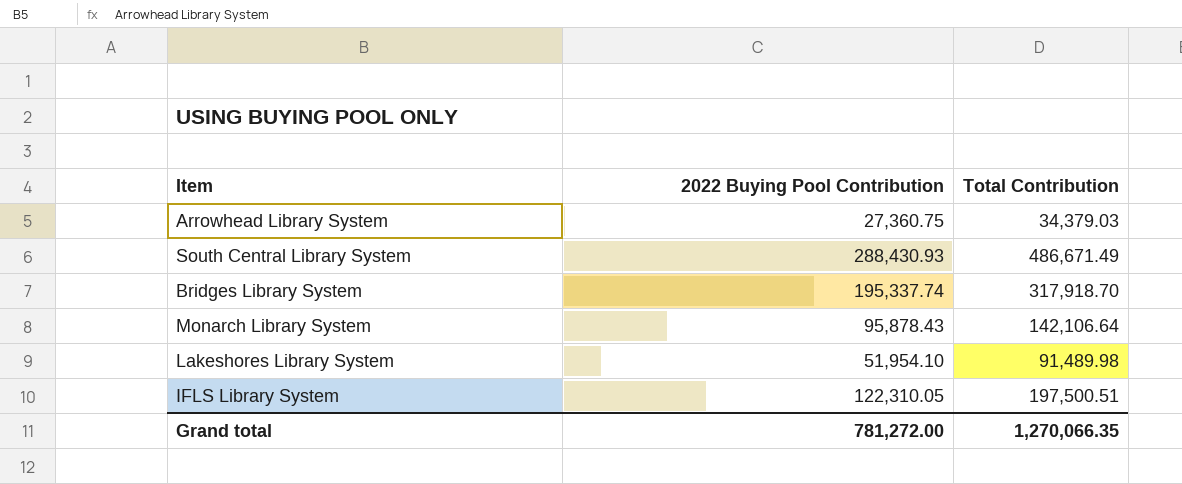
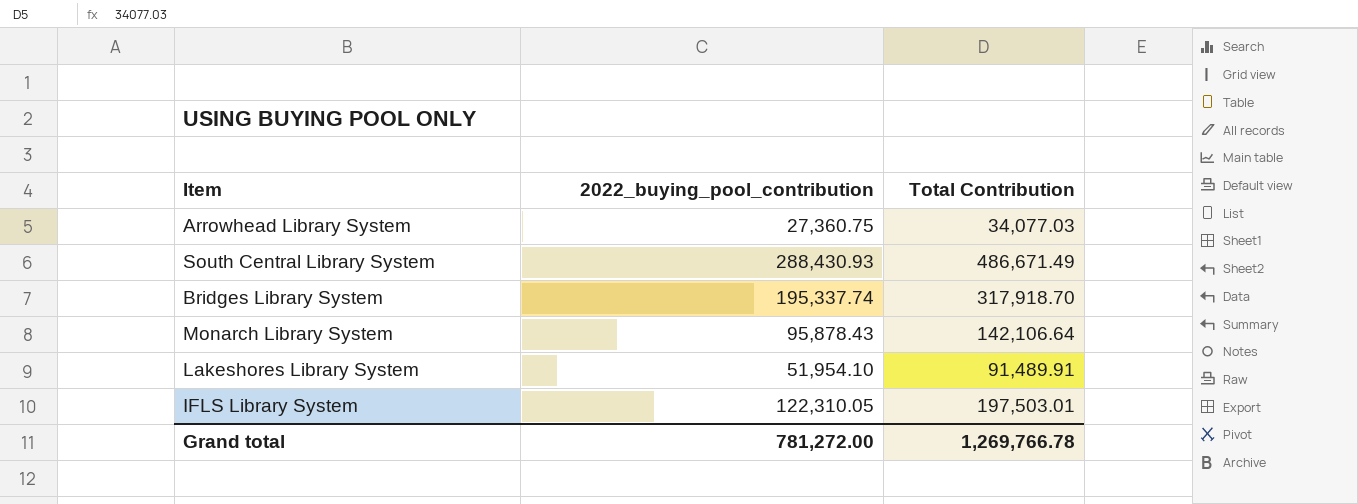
column name: 2022 Buying Pool Contribution -> 2022_buying_pool_contribution
Arrowhead Library System | Total Contribution: 34,379.03 -> 34,077.03
Lakeshores Library System | Total Contribution: 91,489.98 -> 91,489.91
IFLS Library System | Total Contribution: 197,500.51 -> 197,503.01
Grand total | Total Contribution: 1,270,066.35 -> 1,269,766.78

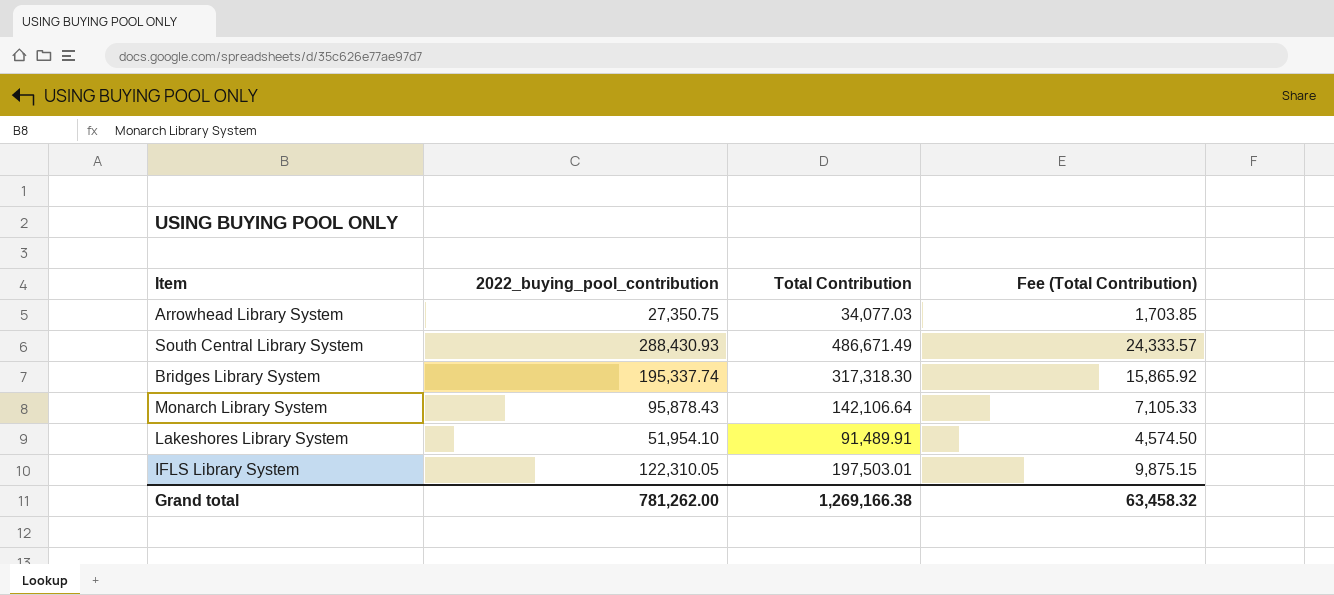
column Fee (Total Contribution) | formula: none -> [Total Contribution] * 0.05
Arrowhead Library System | 2022_buying_pool_contribution: 27,360.75 -> 27,350.75
Bridges Library System | Total Contribution: 317,918.70 -> 317,318.30
Grand total | 2022_buying_pool_contribution: 781,272.00 -> 781,262.00
Grand total | Total Contribution: 1,269,766.78 -> 1,269,166.38

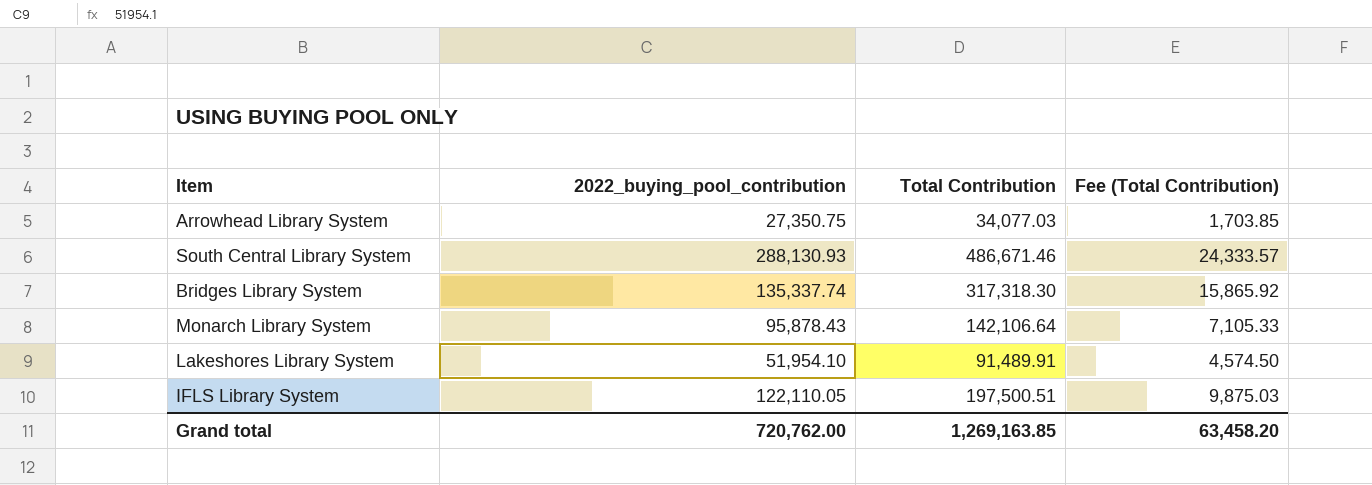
South Central Library System | 2022_buying_pool_contribution: 288,430.93 -> 288,130.93
South Central Library System | Total Contribution: 486,671.49 -> 486,671.46
Bridges Library System | 2022_buying_pool_contribution: 195,337.74 -> 135,337.74
IFLS Library System | 2022_buying_pool_contribution: 122,310.05 -> 122,110.05
IFLS Library System | Total Contribution: 197,503.01 -> 197,500.51
IFLS Library System | Fee (Total Contribution): 9,875.15 -> 9,875.03
Grand total | 2022_buying_pool_contribution: 781,262.00 -> 720,762.00
Grand total | Total Contribution: 1,269,166.38 -> 1,269,163.85
Grand total | Fee (Total Contribution): 63,458.32 -> 63,458.20

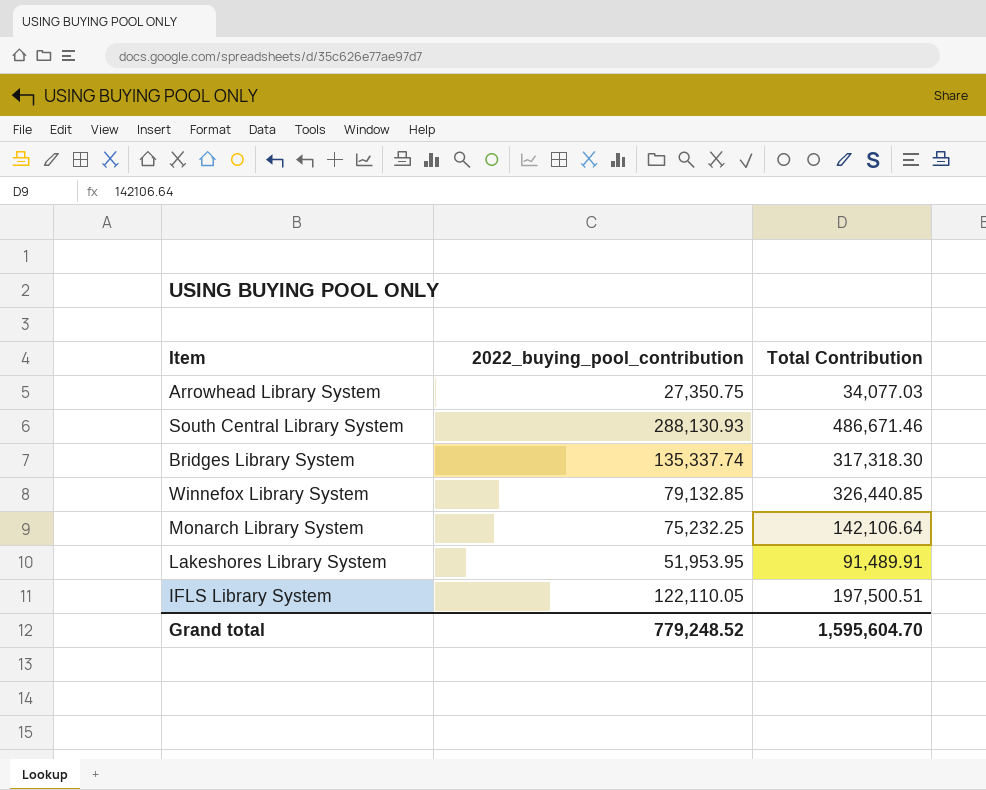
column Fee (Total Contribution) | formula: [Total Contribution] * 0.05 -> none
row Winnefox Library System: none -> 79,132.85 | 326,440.85
Monarch Library System | 2022_buying_pool_contribution: 95,878.43 -> 75,232.25
Lakeshores Library System | 2022_buying_pool_contribution: 51,954.10 -> 51,953.95
Grand total | 2022_buying_pool_contribution: 720,762.00 -> 779,248.52
Grand total | Total Contribution: 1,269,163.85 -> 1,595,604.70

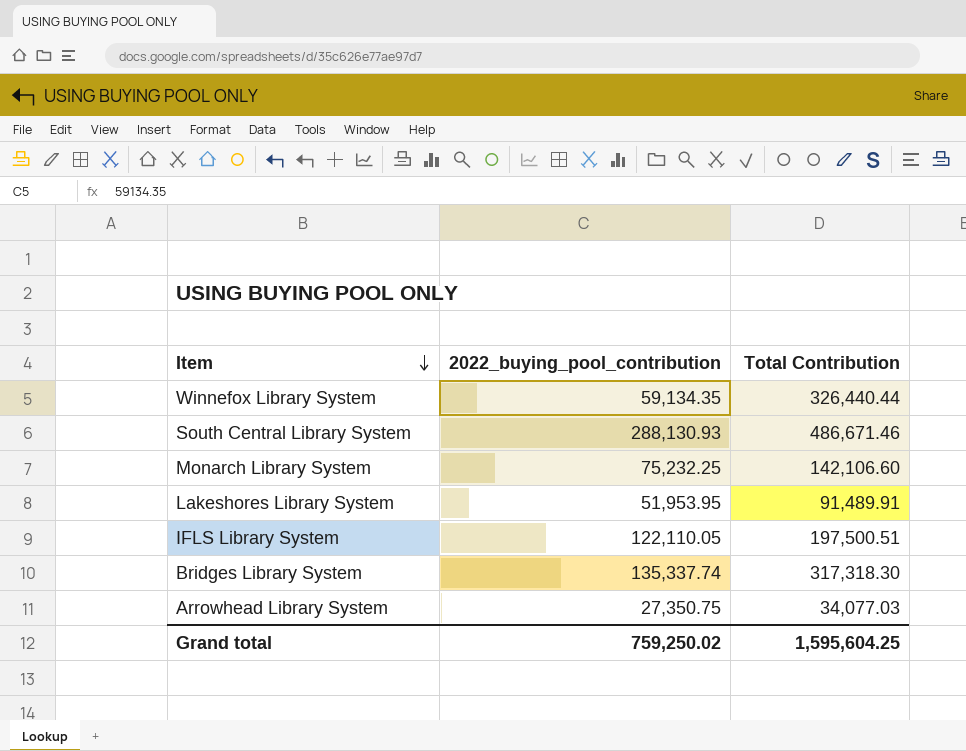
row order: none -> Item descending
Winnefox Library System | 2022_buying_pool_contribution: 79,132.85 -> 59,134.35
Winnefox Library System | Total Contribution: 326,440.85 -> 326,440.44
Monarch Library System | Total Contribution: 142,106.64 -> 142,106.60
Grand total | 2022_buying_pool_contribution: 779,248.52 -> 759,250.02
Grand total | Total Contribution: 1,595,604.70 -> 1,595,604.25

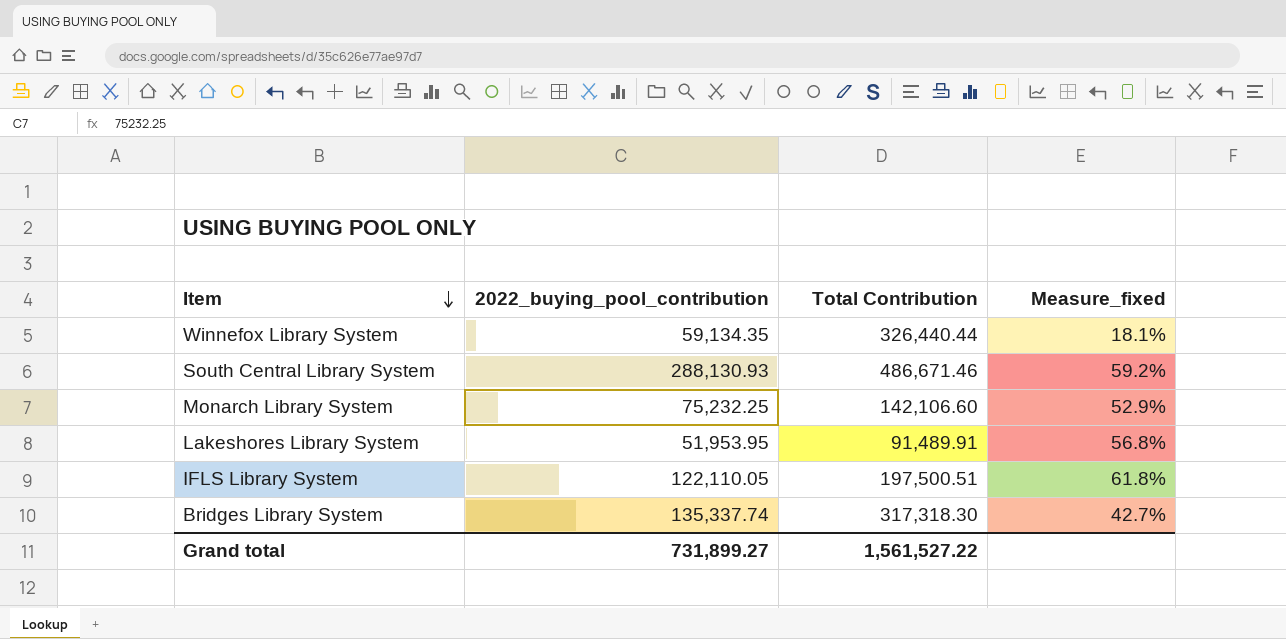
column Measure_fixed | formula: none -> [2022_buying_pool_contribution] / [Total Contribution]
row Arrowhead Library System: 27,350.75 | 34,077.03 -> none
Grand total | 2022_buying_pool_contribution: 759,250.02 -> 731,899.27
Grand total | Total Contribution: 1,595,604.25 -> 1,561,527.22

